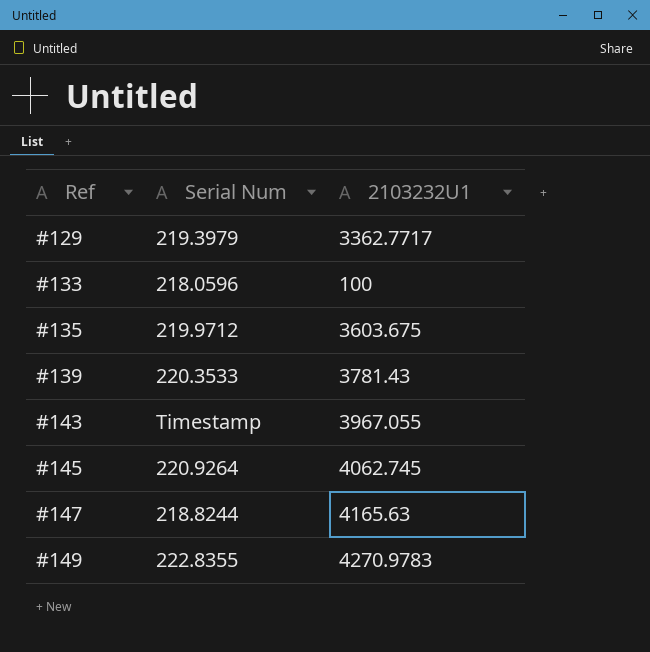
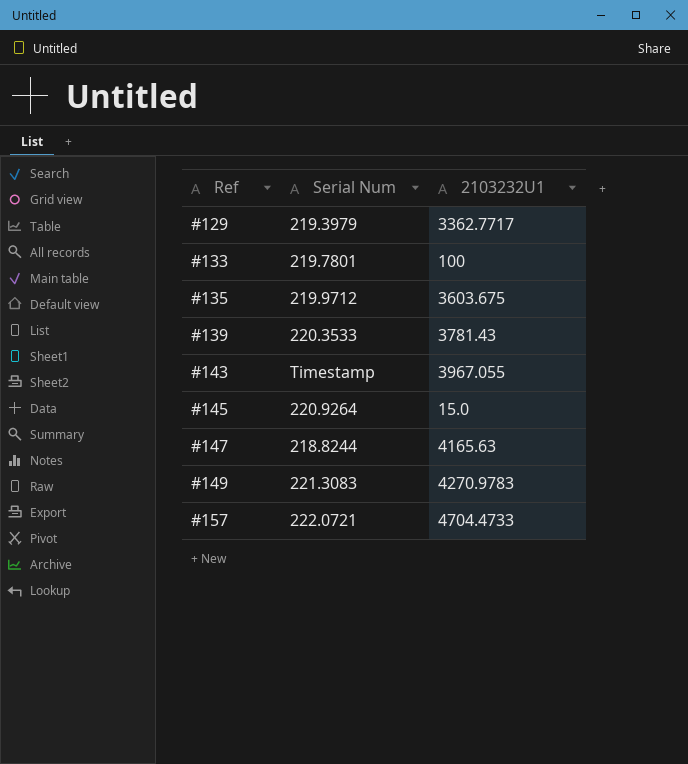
#133 | Serial Num: 218.0596 -> 219.7801
#145 | 2103232U1: 4062.745 -> 15.0
#149 | Serial Num: 222.8355 -> 221.3083
row #157: none -> 222.0721 | 4704.4733

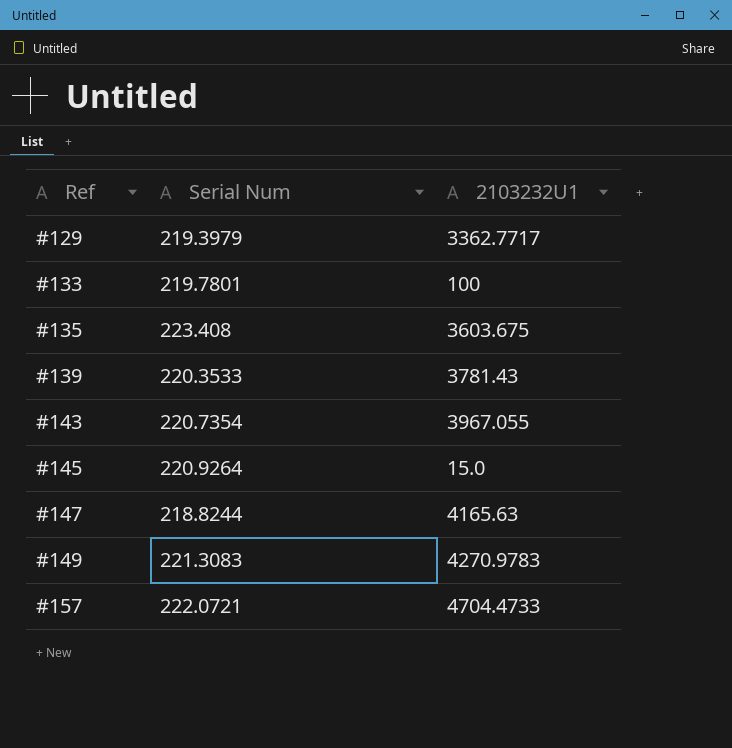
#135 | Serial Num: 219.9712 -> 223.408
#143 | Serial Num: Timestamp -> 220.7354

